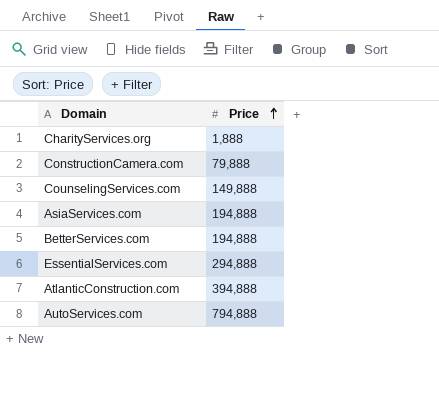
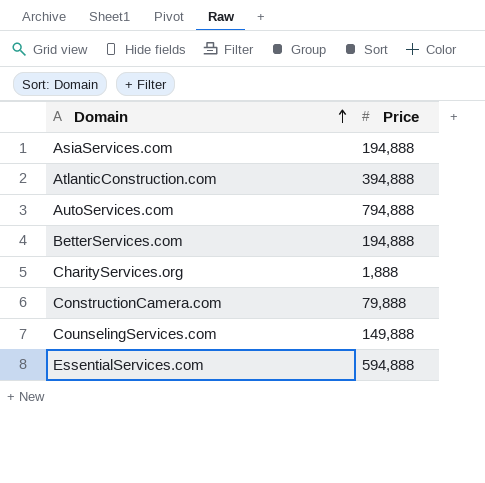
row order: Price ascending -> Domain ascending
EssentialServices.com | Price: 294,888 -> 594,888

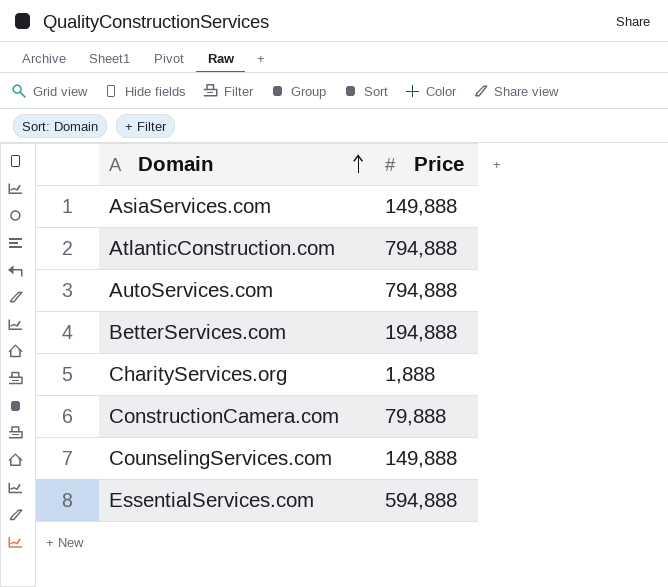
AsiaServices.com | Price: 194,888 -> 149,888
AtlanticConstruction.com | Price: 394,888 -> 794,888

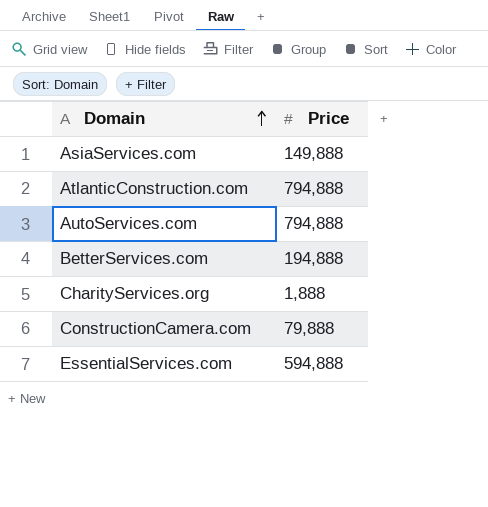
row CounselingServices.com: 149,888 -> none

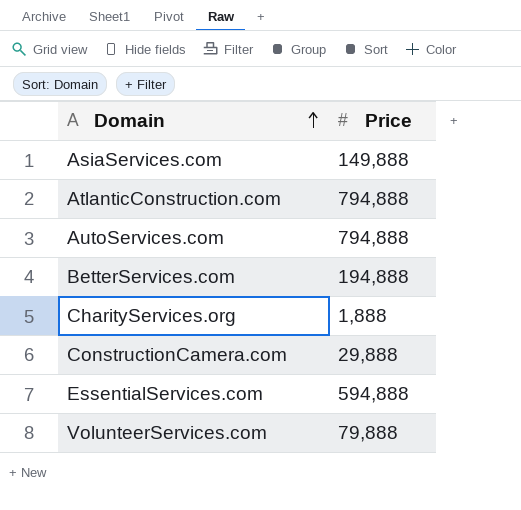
ConstructionCamera.com | Price: 79,888 -> 29,888
row VolunteerServices.com: none -> 79,888

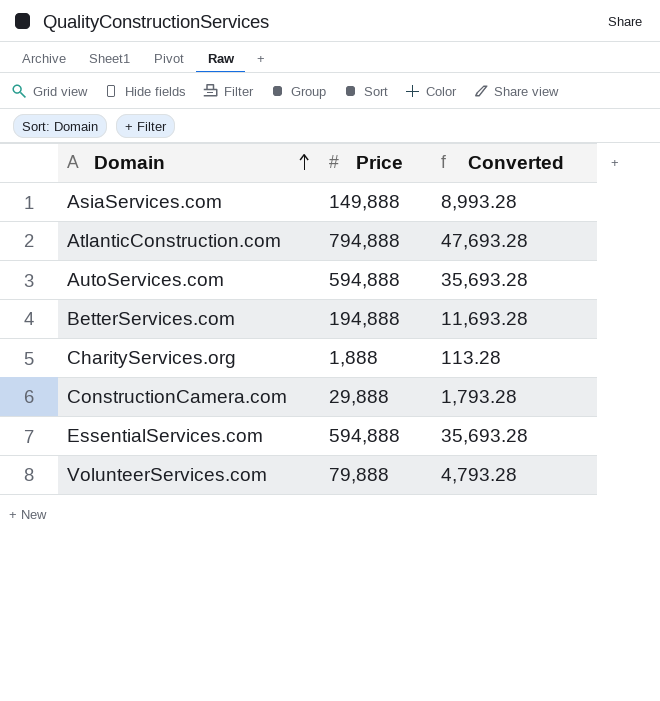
column Converted | formula: none -> [Price] * 0.06
AutoServices.com | Price: 794,888 -> 594,888

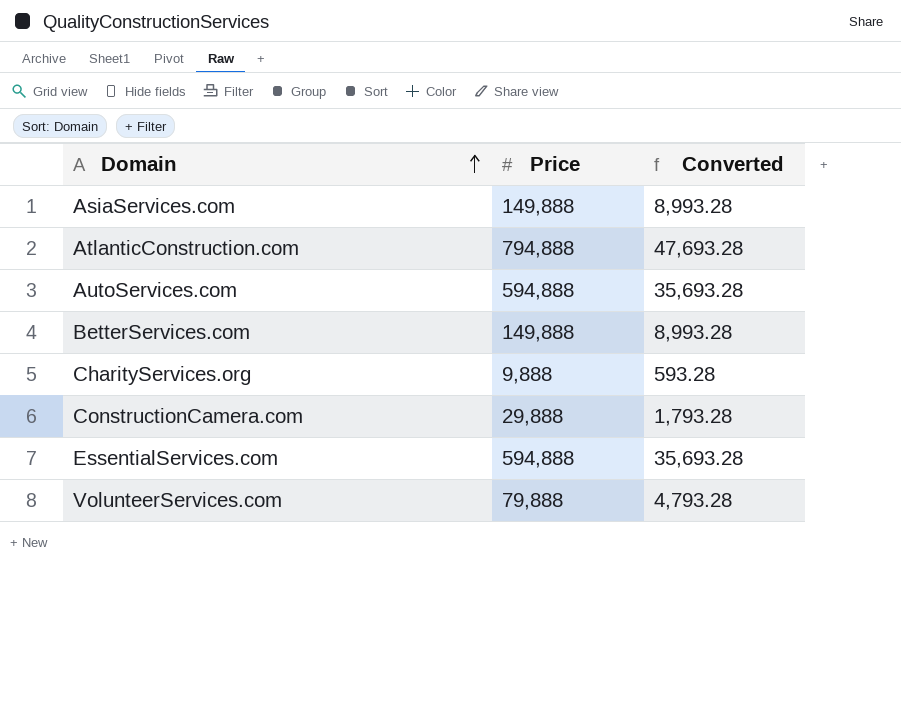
BetterServices.com | Price: 194,888 -> 149,888
BetterServices.com | Converted: 11,693.28 -> 8,993.28
CharityServices.org | Price: 1,888 -> 9,888
CharityServices.org | Converted: 113.28 -> 593.28

